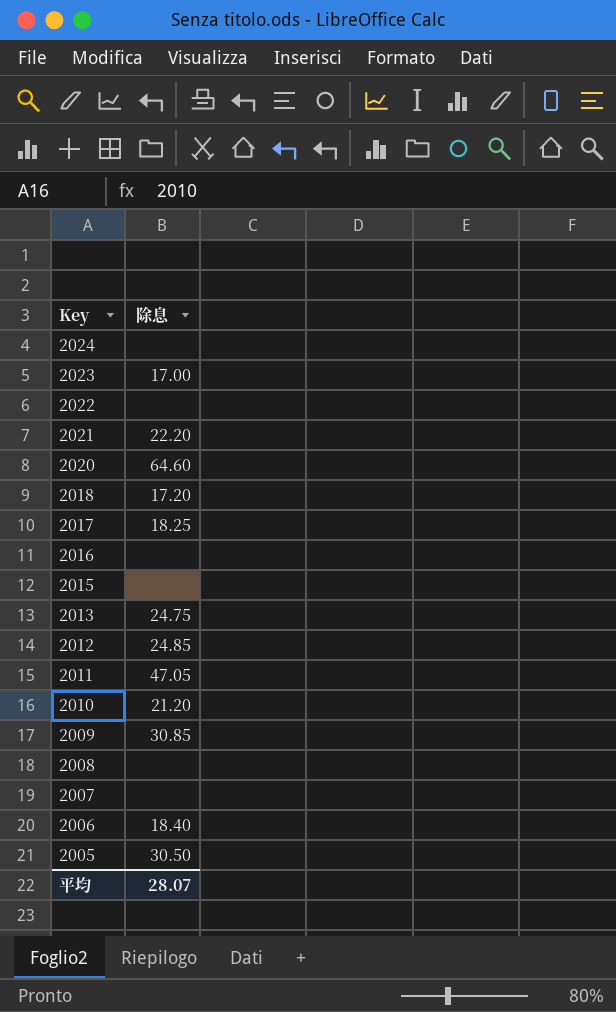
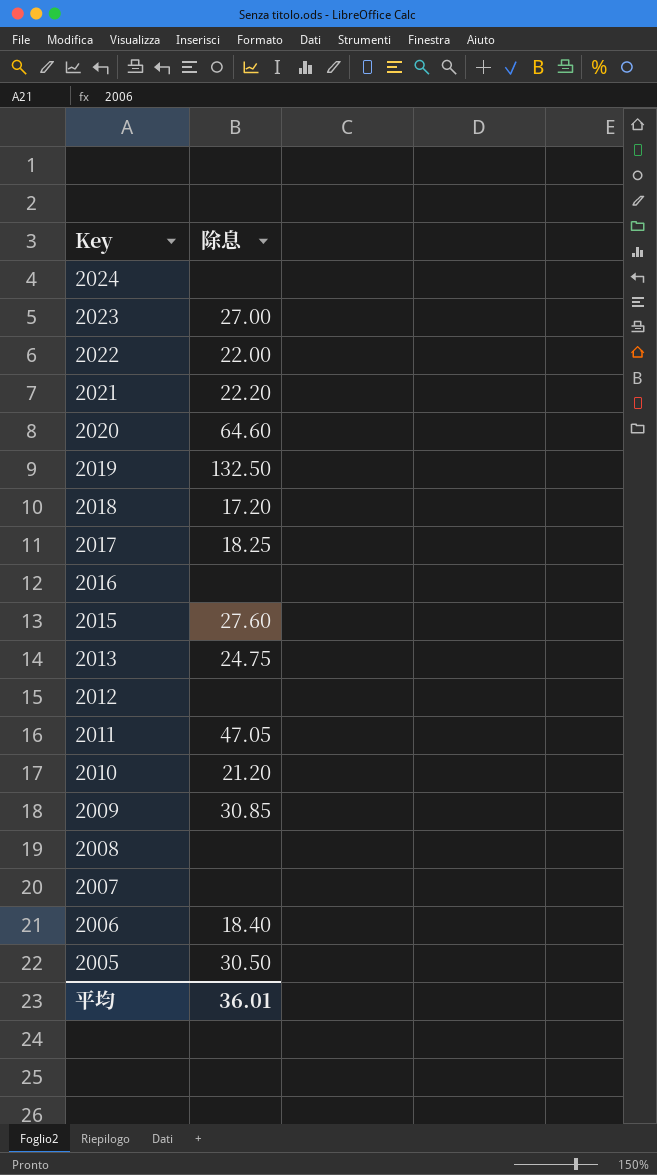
2023 | 除息: 17.00 -> 27.00
2022 | 除息: none -> 22.00
row 2019: none -> 132.50
2015 | 除息: none -> 27.60
2012 | 除息: 24.85 -> none
平均 | 除息: 28.07 -> 36.01

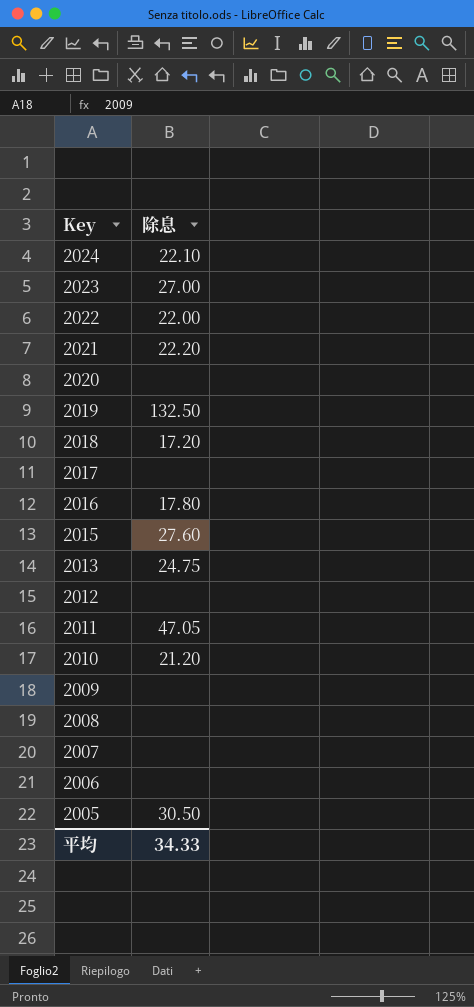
2024 | 除息: none -> 22.10
2020 | 除息: 64.60 -> none
2017 | 除息: 18.25 -> none
2016 | 除息: none -> 17.80
2009 | 除息: 30.85 -> none
2006 | 除息: 18.40 -> none
平均 | 除息: 36.01 -> 34.33

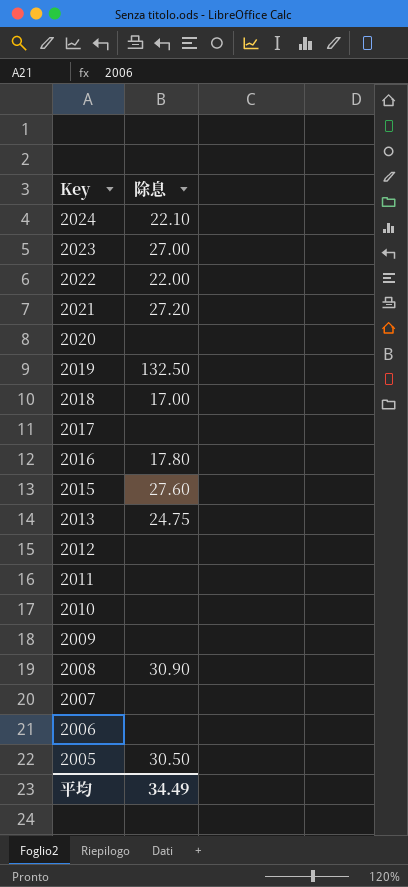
2021 | 除息: 22.20 -> 27.20
2018 | 除息: 17.20 -> 17.00
2011 | 除息: 47.05 -> none
2010 | 除息: 21.20 -> none
2008 | 除息: none -> 30.90
平均 | 除息: 34.33 -> 34.49

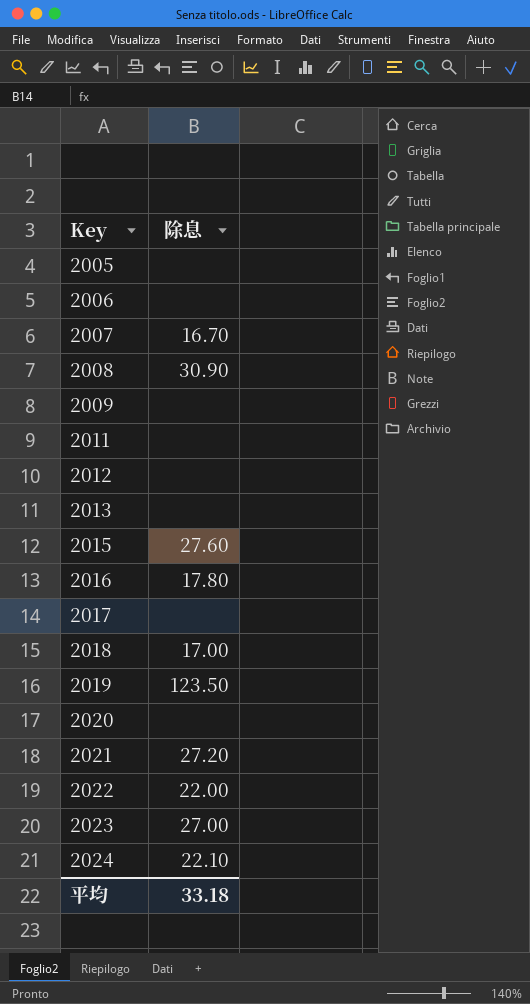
row order: Key descending -> Key ascending
row 2010: none -> none
2005 | 除息: 30.50 -> none
2007 | 除息: none -> 16.70
2013 | 除息: 24.75 -> none
2019 | 除息: 132.50 -> 123.50
平均 | 除息: 34.49 -> 33.18

